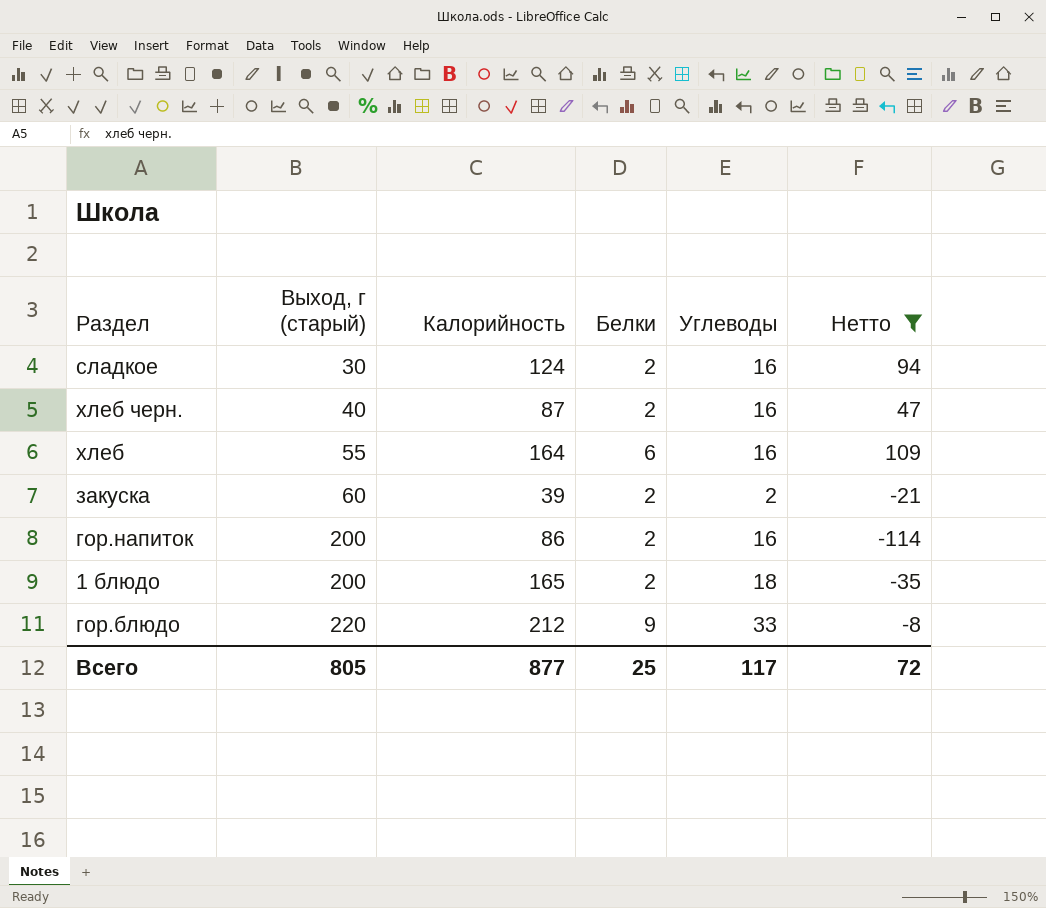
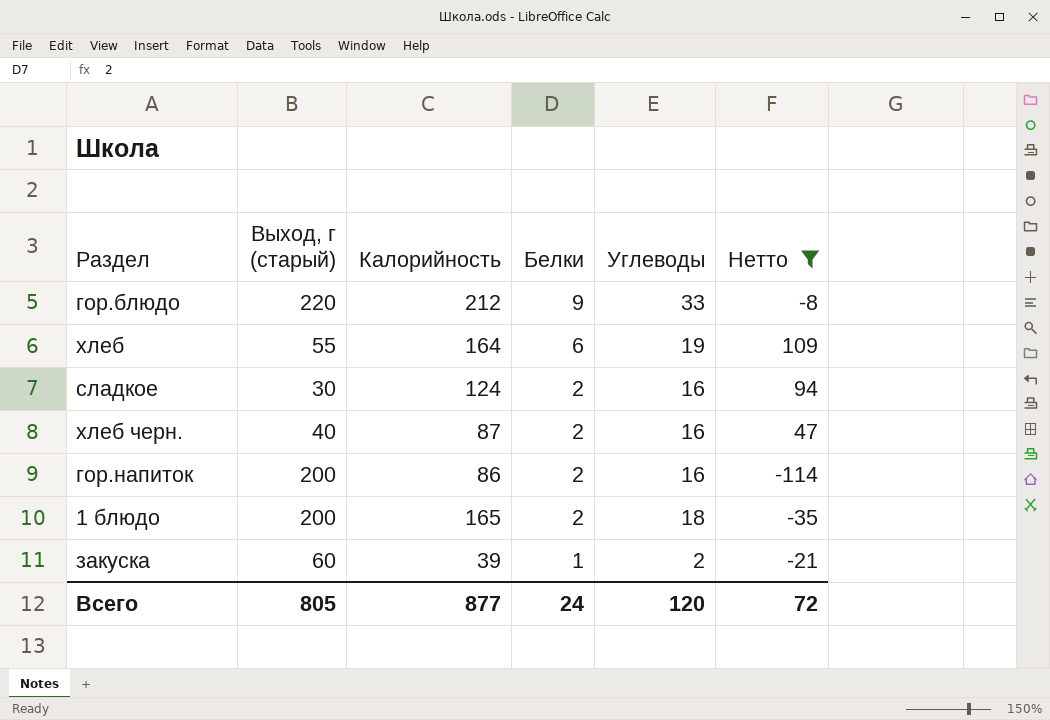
row order: Выход, г (старый) ascending -> Белки descending
хлеб | Углеводы: 16 -> 19
закуска | Белки: 2 -> 1
Всего | Белки: 25 -> 24
Всего | Углеводы: 117 -> 120

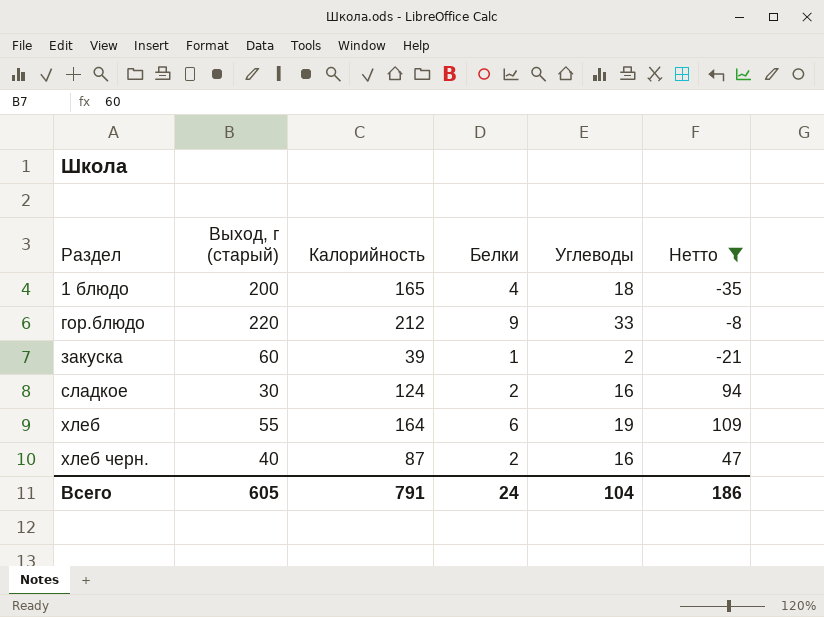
row order: Белки descending -> Раздел ascending
row гор.напиток: 200 | 86 | 2 | 16 | -114 -> none
1 блюдо | Белки: 2 -> 4
Всего | Выход, г (старый): 805 -> 605
Всего | Калорийность: 877 -> 791
Всего | Углеводы: 120 -> 104
Всего | Нетто: 72 -> 186

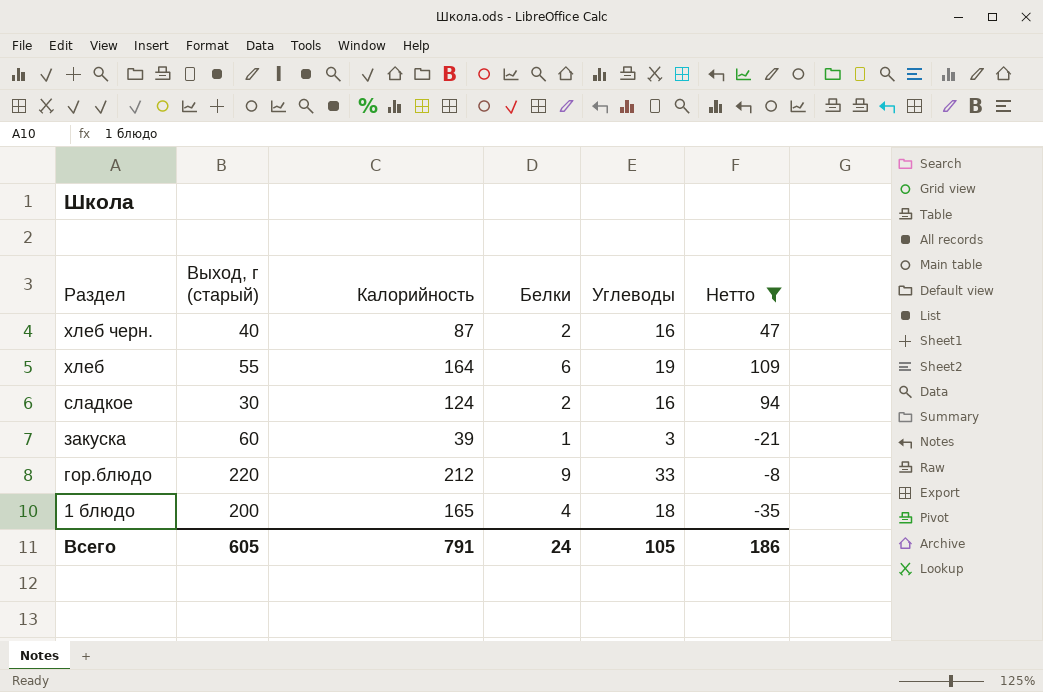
row order: Раздел ascending -> Раздел descending
закуска | Углеводы: 2 -> 3
Всего | Углеводы: 104 -> 105

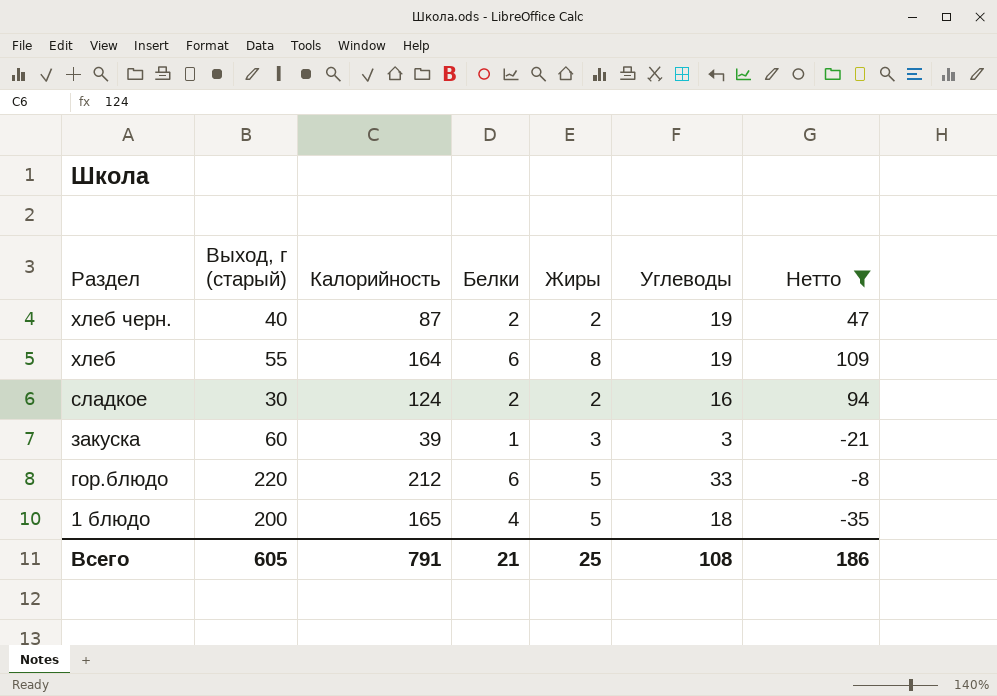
column Жиры | position: none -> 5
хлеб черн. | Углеводы: 16 -> 19
гор.блюдо | Белки: 9 -> 6
Всего | Белки: 24 -> 21
Всего | Углеводы: 105 -> 108

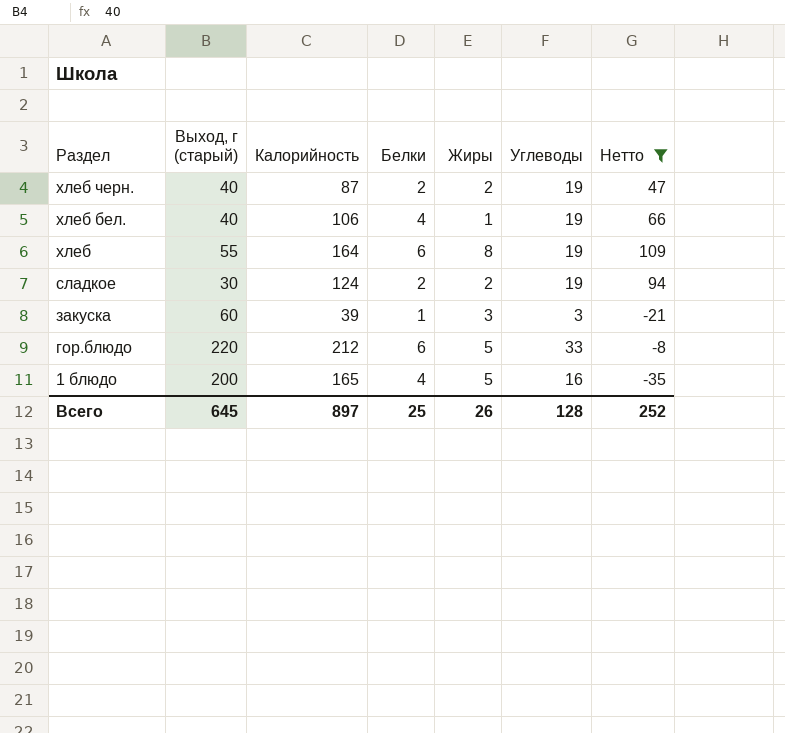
row хлеб бел.: none -> 40 | 106 | 4 | 1 | 19 | 66
сладкое | Углеводы: 16 -> 19
1 блюдо | Углеводы: 18 -> 16
Всего | Выход, г (старый): 605 -> 645
Всего | Калорийность: 791 -> 897
Всего | Белки: 21 -> 25
Всего | Жиры: 25 -> 26
Всего | Углеводы: 108 -> 128
Всего | Нетто: 186 -> 252

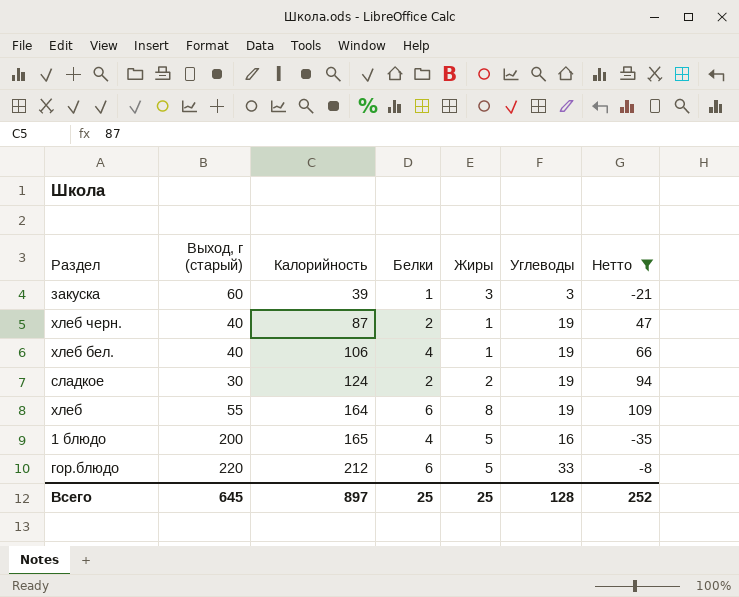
row order: Раздел descending -> Калорийность ascending
хлеб черн. | Жиры: 2 -> 1
Всего | Жиры: 26 -> 25

